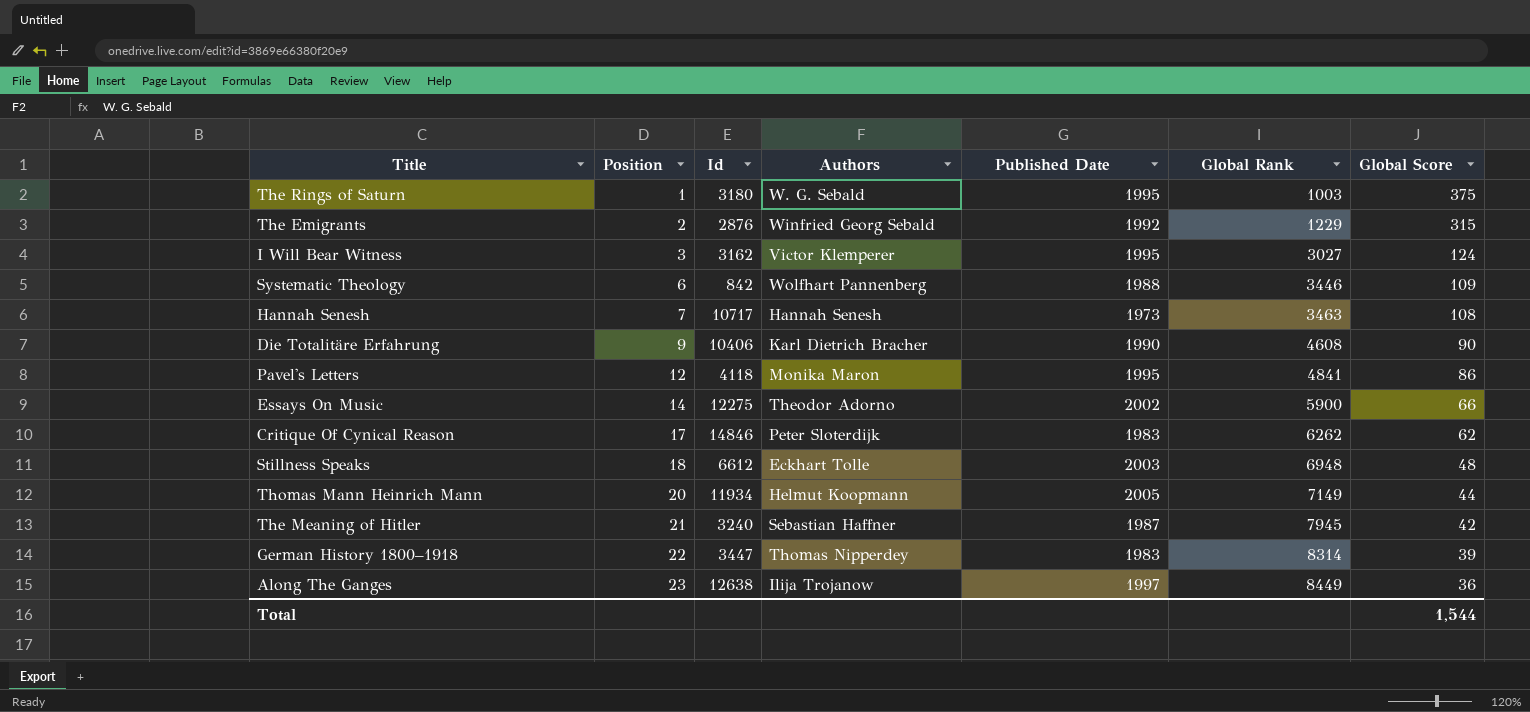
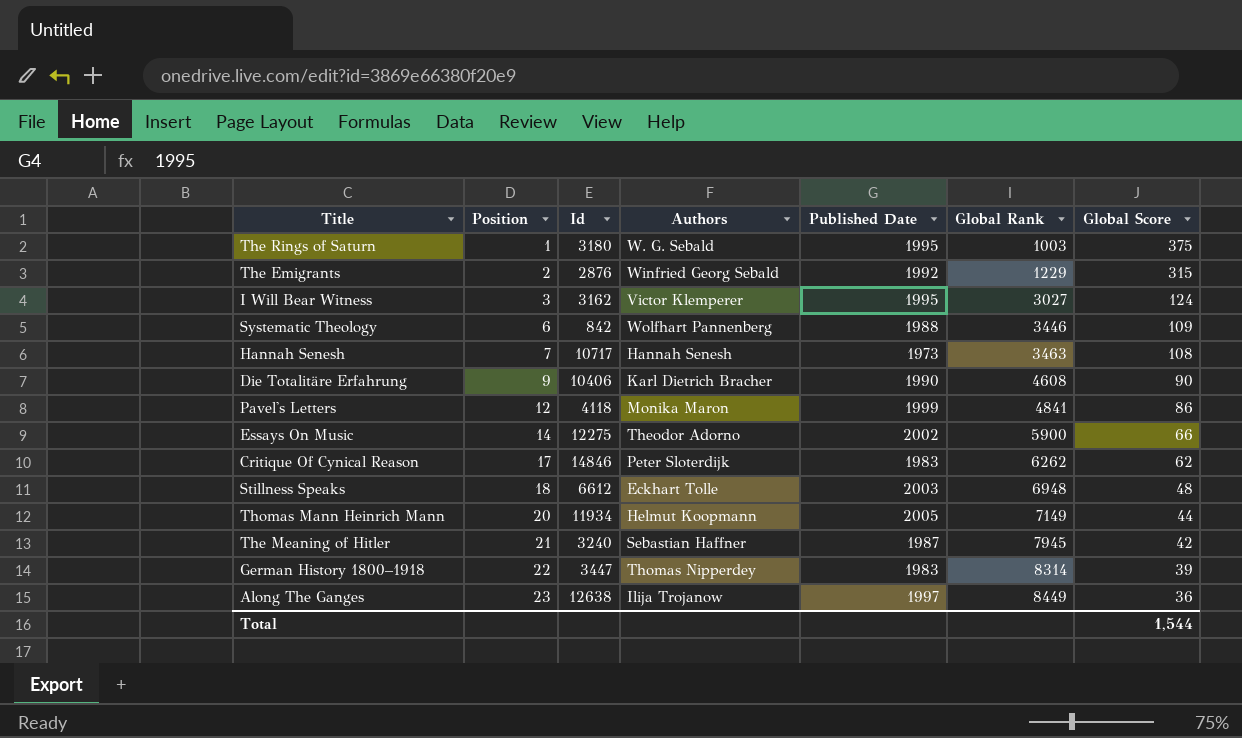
Pavel's Letters | Published Date: 1995 -> 1999

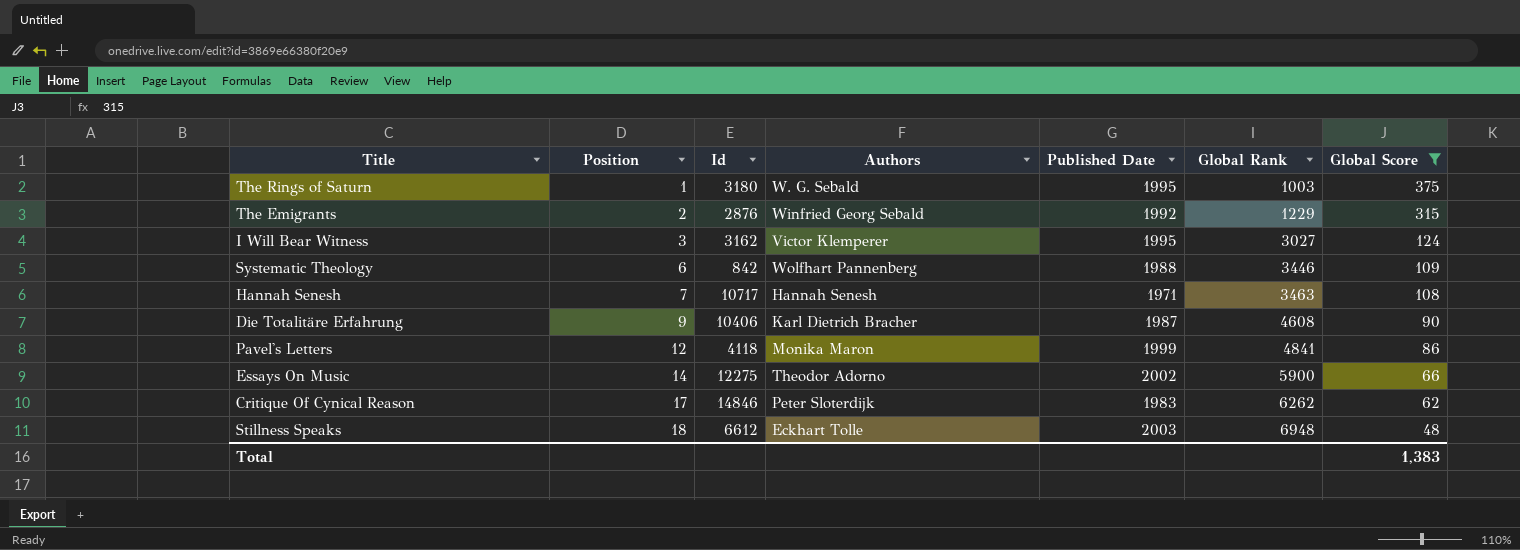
filter: none -> Global Score >= 48
Hannah Senesh | Published Date: 1973 -> 1971
Die Totalitäre Erfahrung | Published Date: 1990 -> 1987
Total | Global Score: 1,544 -> 1,383

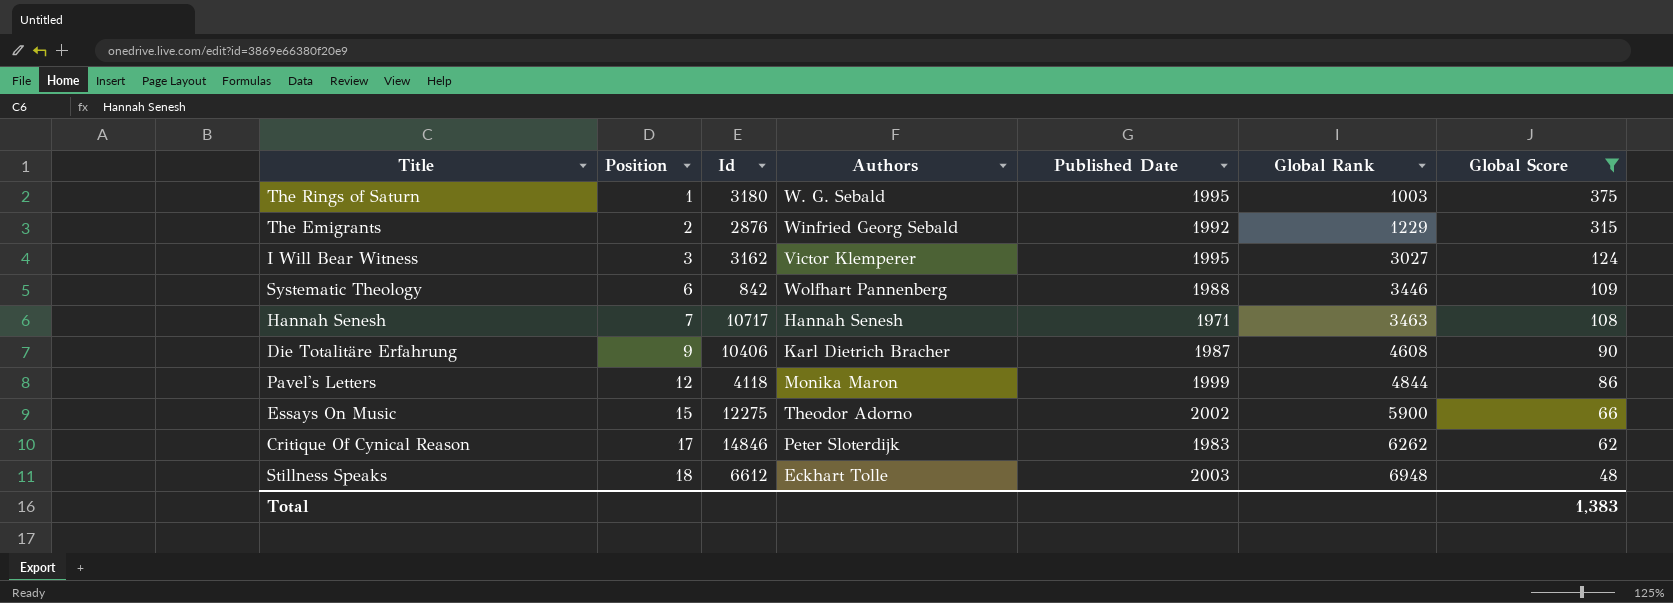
Pavel's Letters | Global Rank: 4841 -> 4844
Essays On Music | Position: 14 -> 15

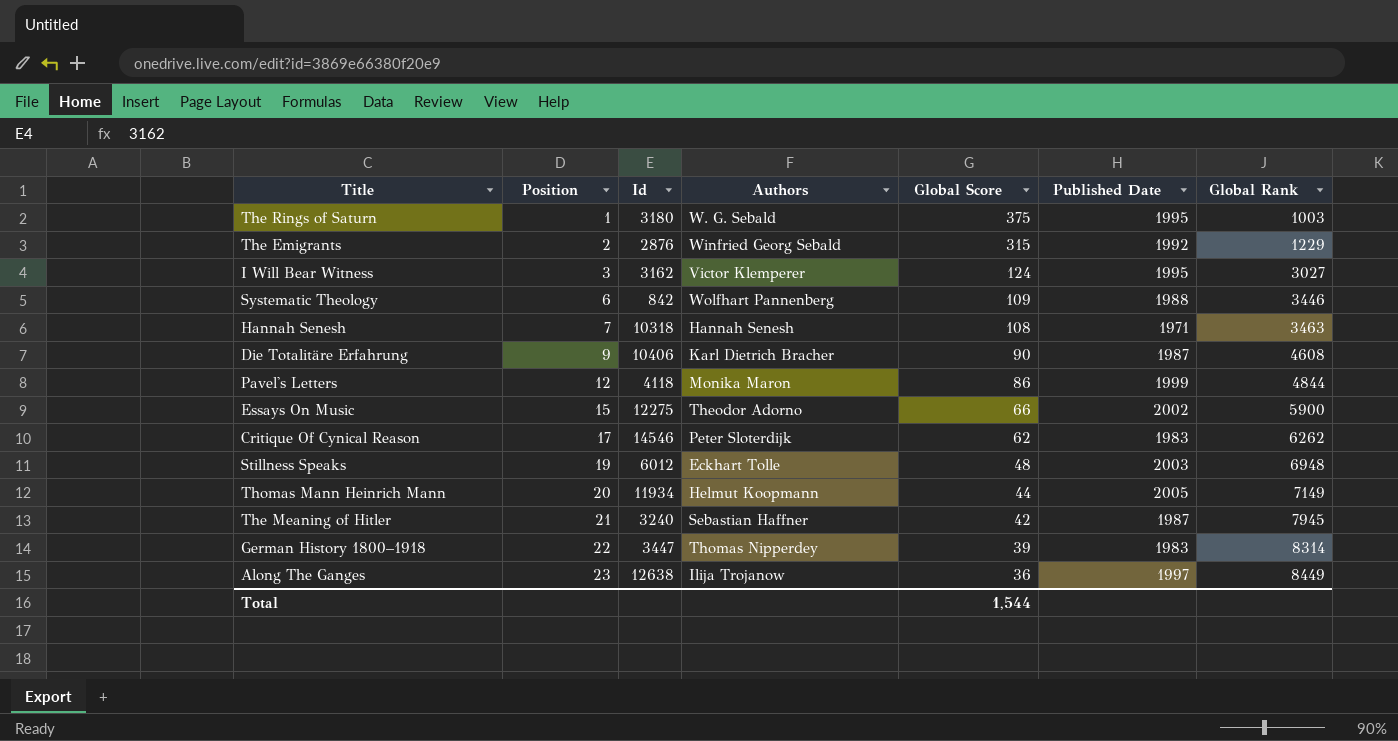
filter: Global Score >= 48 -> none
column Global Score | position: 7 -> 5
Hannah Senesh | Id: 10717 -> 10318
Critique Of Cynical Reason | Id: 14846 -> 14546
Stillness Speaks | Position: 18 -> 19
Stillness Speaks | Id: 6612 -> 6012
Total | Global Score: 1,383 -> 1,544

